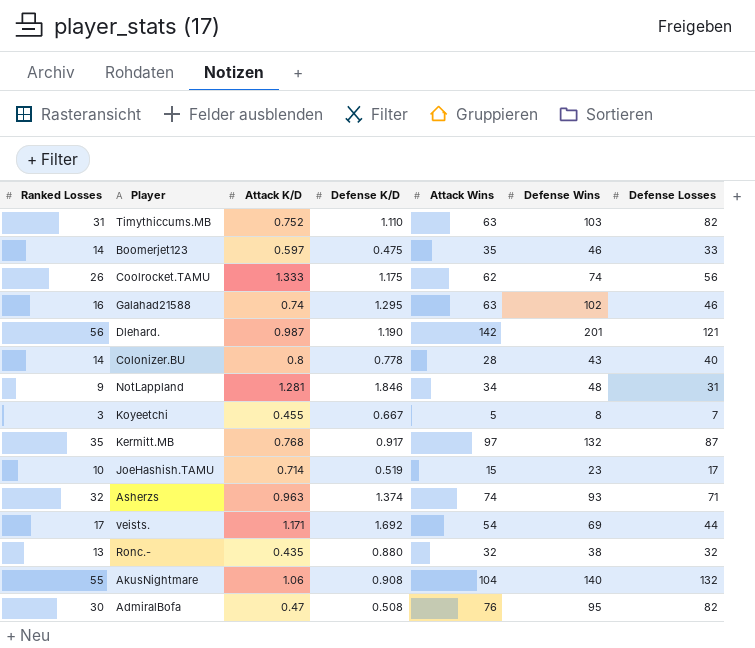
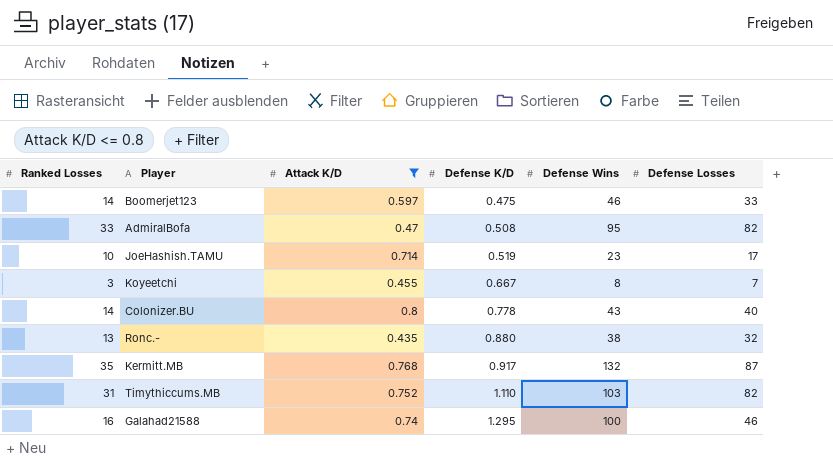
filter: none -> Attack K/D <= 0.8
row order: none -> Defense K/D ascending
column Attack Wins | position: 5 -> none
AdmiralBofa | Ranked Losses: 30 -> 33
Galahad21588 | Defense Wins: 102 -> 100

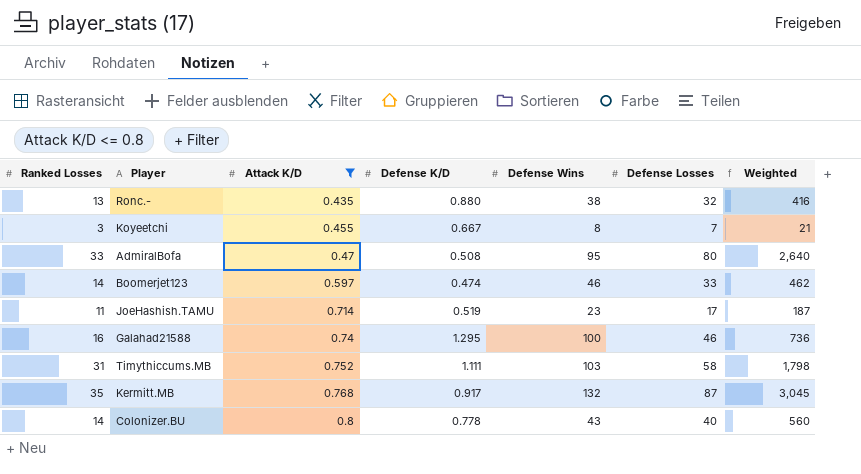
row order: Defense K/D ascending -> Attack K/D ascending
column Weighted | formula: none -> [Ranked Losses] * [Defense Losses]
AdmiralBofa | Defense Losses: 82 -> 80
Boomerjet123 | Defense K/D: 0.475 -> 0.474
JoeHashish.TAMU | Ranked Losses: 10 -> 11
Timythiccums.MB | Defense K/D: 1.110 -> 1.111
Timythiccums.MB | Defense Losses: 82 -> 58

